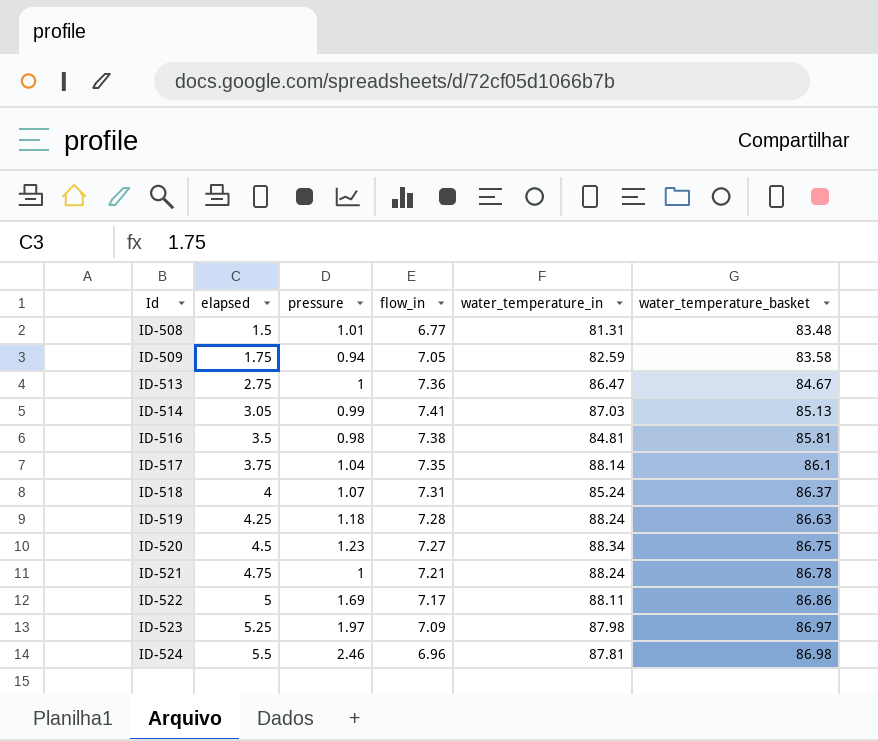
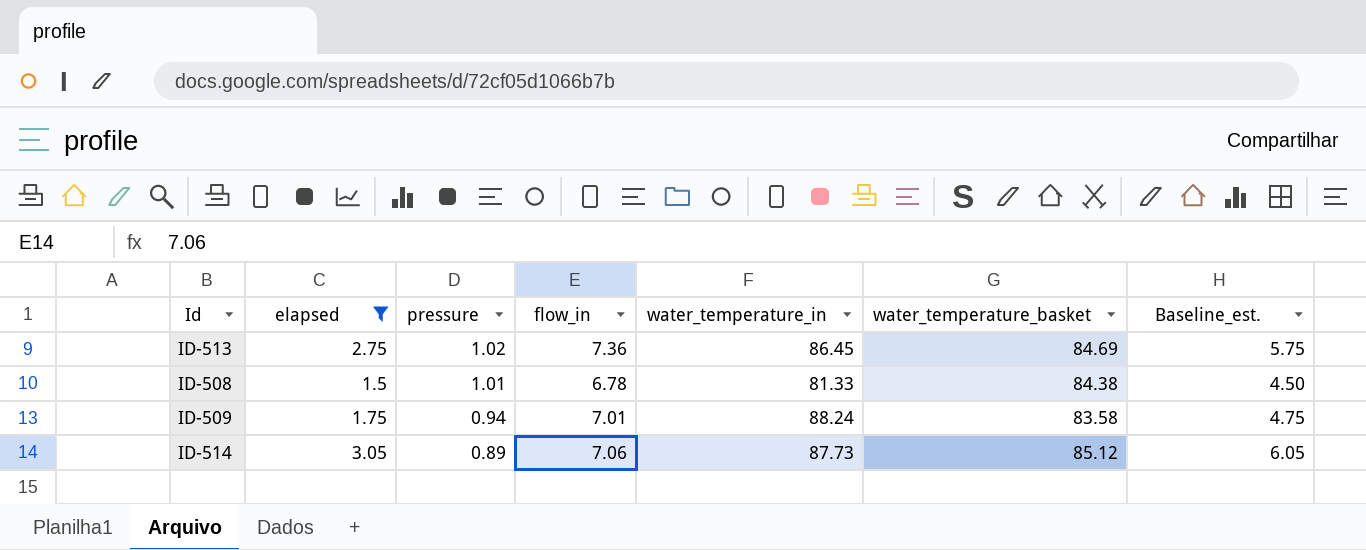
filter: none -> elapsed <= 3.05
row order: Id ascending -> pressure descending
column Baseline_est. | formula: none -> [elapsed] + 3
ID-513 | pressure: 1 -> 1.02
ID-513 | water_temperature_in: 86.47 -> 86.45
ID-513 | water_temperature_basket: 84.67 -> 84.69
ID-508 | flow_in: 6.77 -> 6.78
ID-508 | water_temperature_in: 81.31 -> 81.33
ID-508 | water_temperature_basket: 83.48 -> 84.38
ID-509 | flow_in: 7.05 -> 7.01
ID-509 | water_temperature_in: 82.59 -> 88.24
ID-514 | pressure: 0.99 -> 0.89
ID-514 | flow_in: 7.41 -> 7.06
ID-514 | water_temperature_in: 87.03 -> 87.73
ID-514 | water_temperature_basket: 85.13 -> 85.12

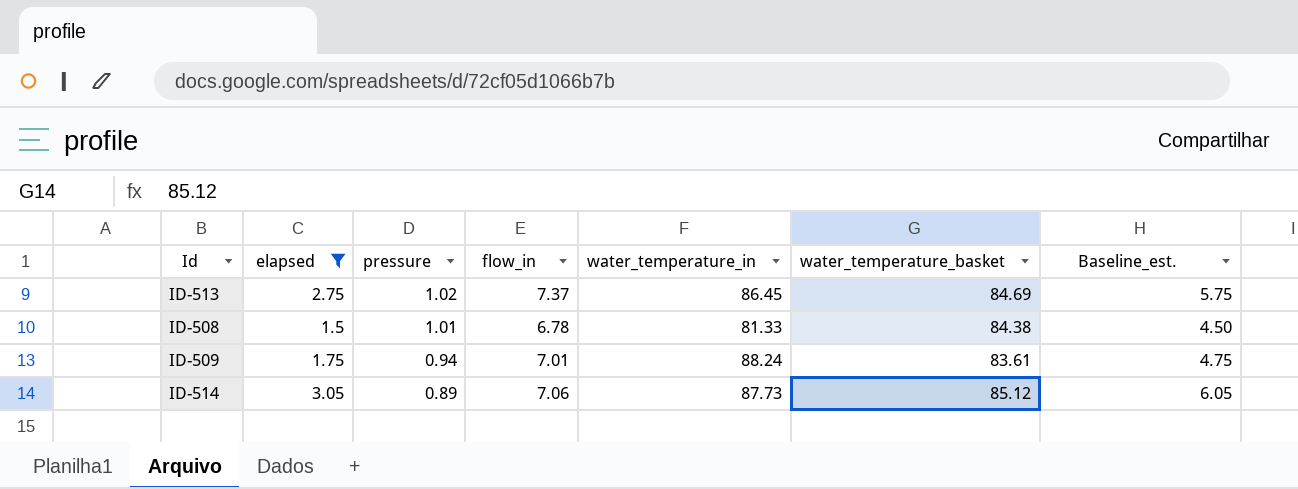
ID-513 | flow_in: 7.36 -> 7.37
ID-509 | water_temperature_basket: 83.58 -> 83.61

